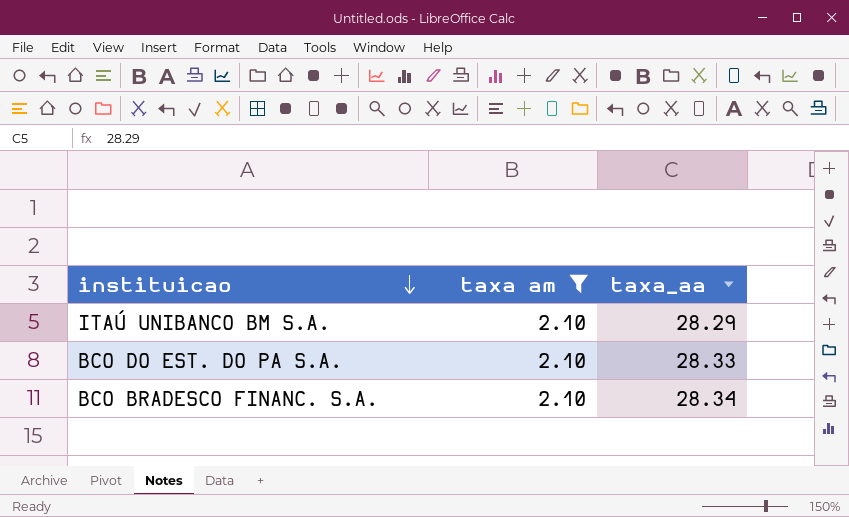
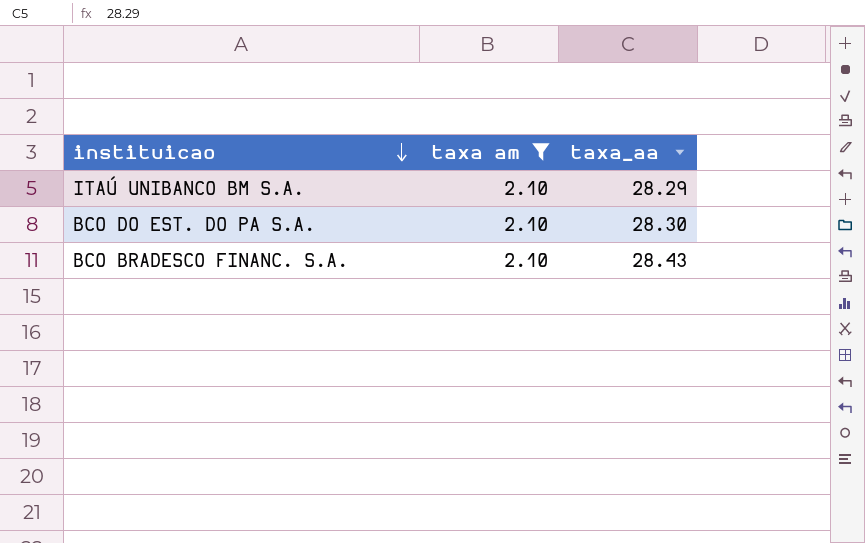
BCO DO EST. DO PA S.A. | taxa_aa: 28.33 -> 28.30
BCO BRADESCO FINANC. S.A. | taxa_aa: 28.34 -> 28.43

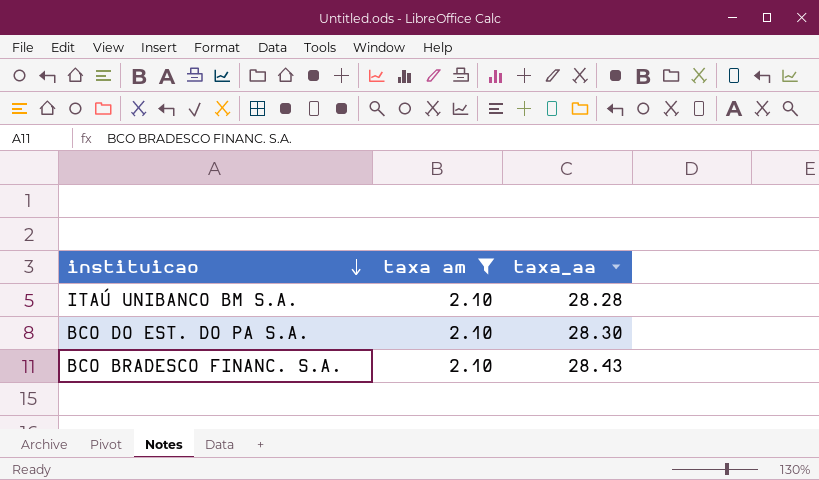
ITAÚ UNIBANCO BM S.A. | taxa_aa: 28.29 -> 28.28

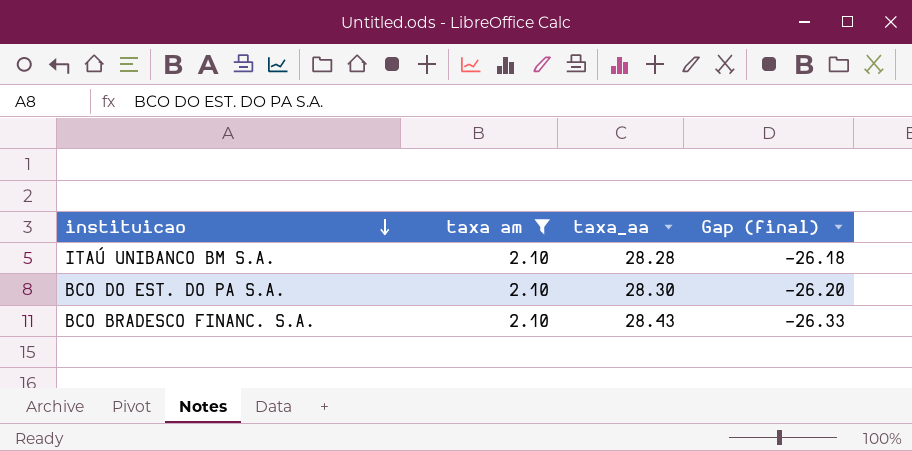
column Gap (final) | formula: none -> [taxa am] - [taxa_aa]

